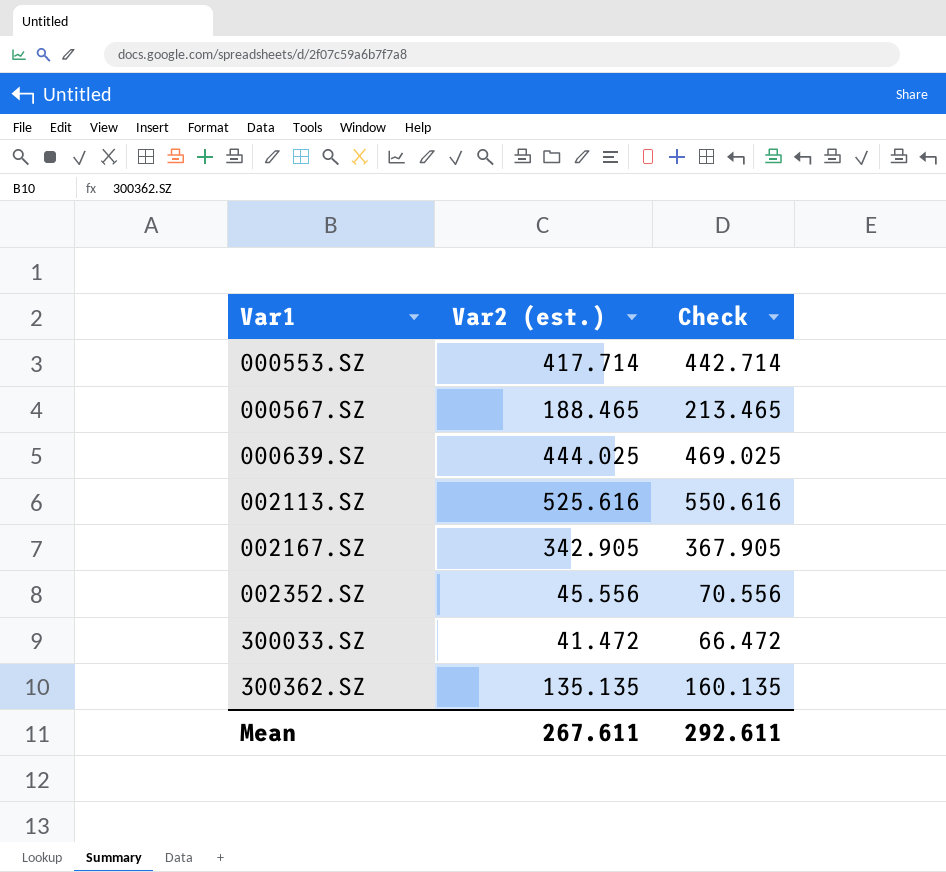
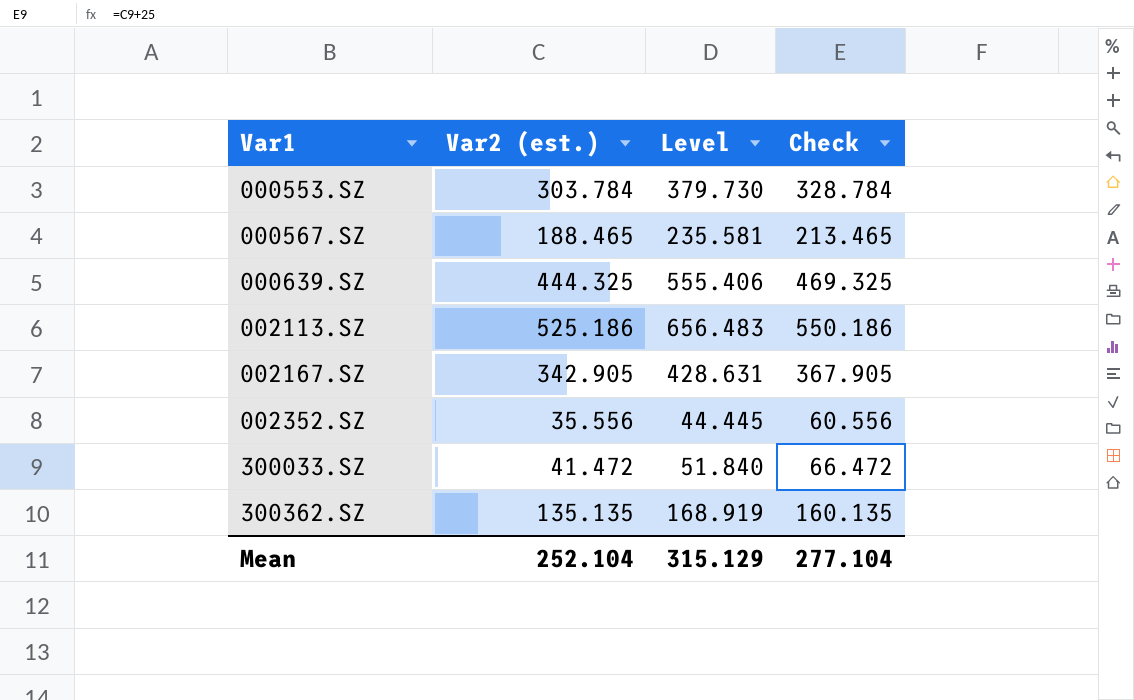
column Level | formula: none -> [Var2 (est.)] * 1.25
000553.SZ | Var2 (est.): 417.714 -> 303.784
000553.SZ | Check: 442.714 -> 328.784
000639.SZ | Var2 (est.): 444.025 -> 444.325
000639.SZ | Check: 469.025 -> 469.325
002113.SZ | Var2 (est.): 525.616 -> 525.186
002113.SZ | Check: 550.616 -> 550.186
002352.SZ | Var2 (est.): 45.556 -> 35.556
002352.SZ | Check: 70.556 -> 60.556
Mean | Var2 (est.): 267.611 -> 252.104
Mean | Check: 292.611 -> 277.104

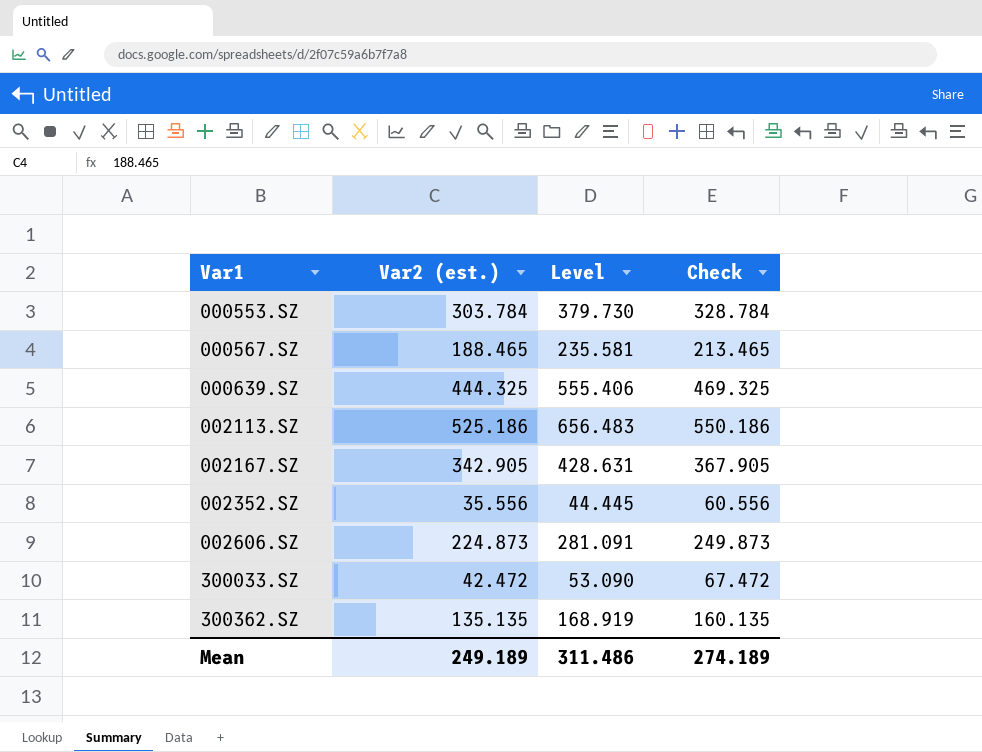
row 002606.SZ: none -> 224.873 | 281.091 | 249.873
300033.SZ | Var2 (est.): 41.472 -> 42.472
300033.SZ | Level: 51.840 -> 53.090
300033.SZ | Check: 66.472 -> 67.472
Mean | Var2 (est.): 252.104 -> 249.189
Mean | Level: 315.129 -> 311.486
Mean | Check: 277.104 -> 274.189

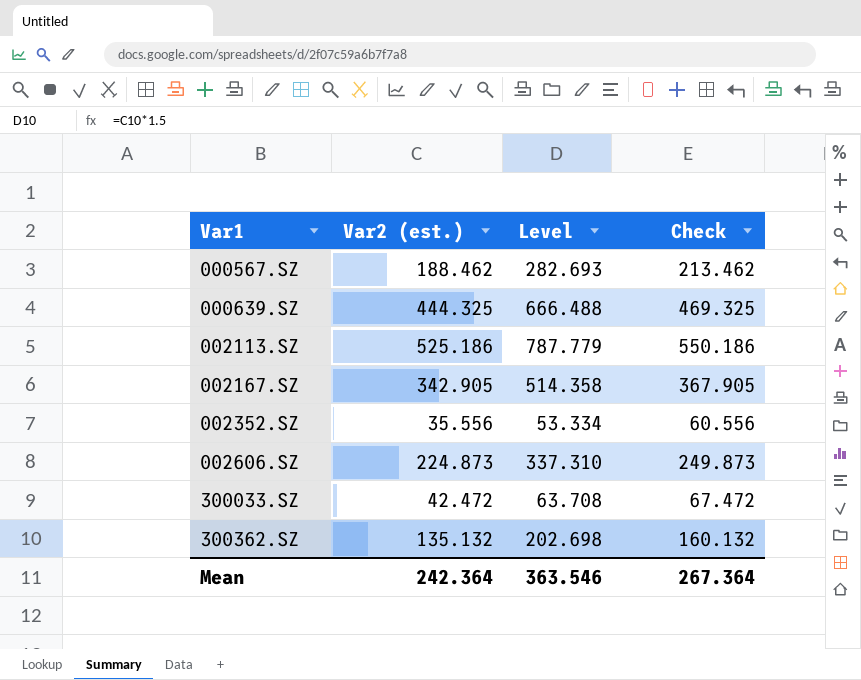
column Level | formula: [Var2 (est.)] * 1.25 -> [Var2 (est.)] * 1.5
row 000553.SZ: 303.784 | 379.730 | 328.784 -> none
000567.SZ | Var2 (est.): 188.465 -> 188.462
000567.SZ | Check: 213.465 -> 213.462
300362.SZ | Var2 (est.): 135.135 -> 135.132
300362.SZ | Check: 160.135 -> 160.132
Mean | Var2 (est.): 249.189 -> 242.364
Mean | Level: 311.486 -> 363.546
Mean | Check: 274.189 -> 267.364

